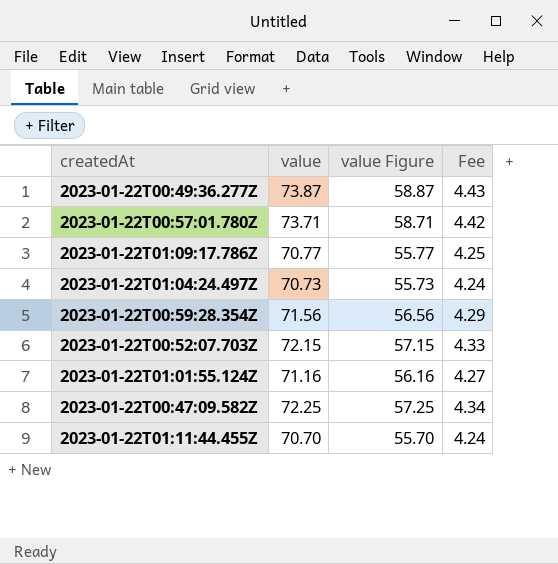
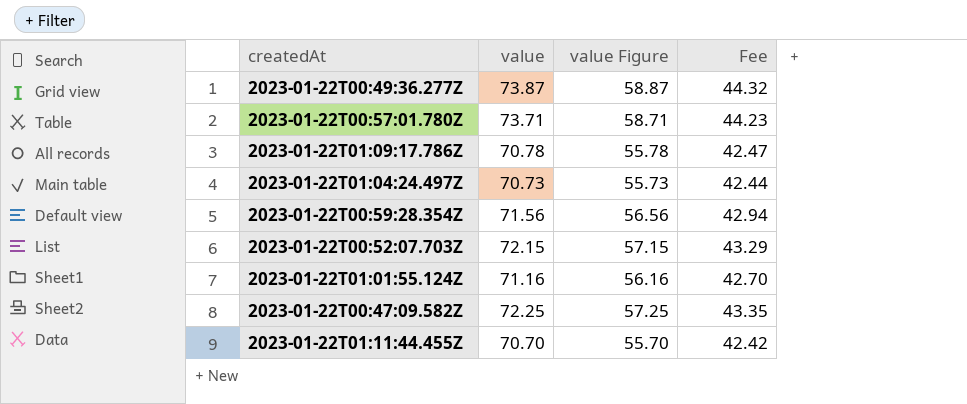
column Fee | formula: [value] * 0.06 -> [value] * 0.6
2023-01-22T01:09:17.786Z | value: 70.77 -> 70.78
2023-01-22T01:09:17.786Z | value Figure: 55.77 -> 55.78

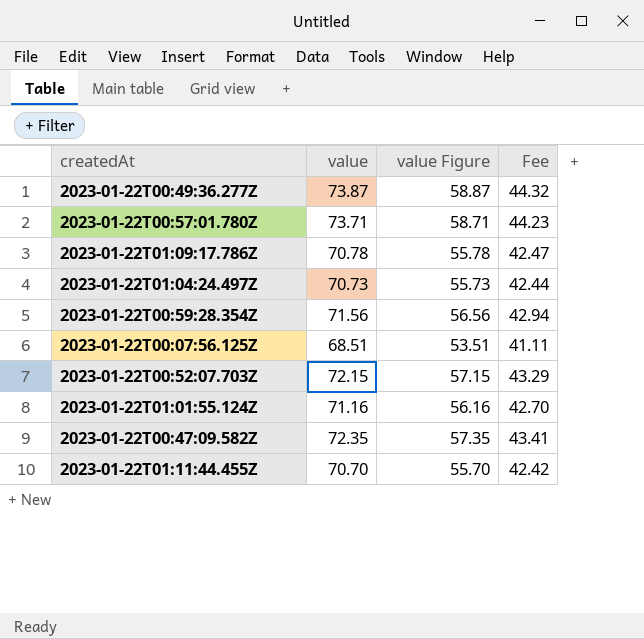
row 2023-01-22T00:07:56.125Z: none -> 68.51 | 53.51 | 41.11
2023-01-22T00:47:09.582Z | value: 72.25 -> 72.35
2023-01-22T00:47:09.582Z | value Figure: 57.25 -> 57.35
2023-01-22T00:47:09.582Z | Fee: 43.35 -> 43.41

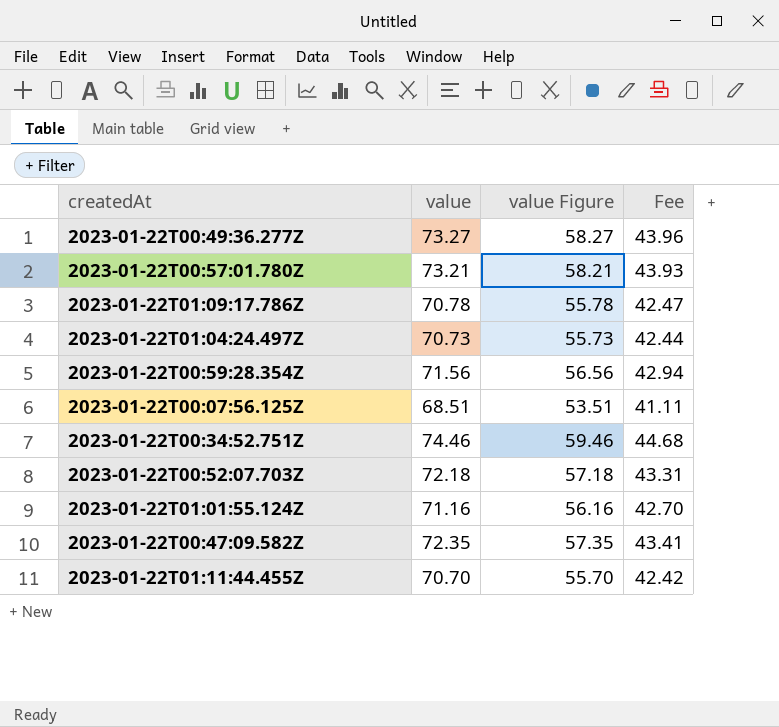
2023-01-22T00:49:36.277Z | value: 73.87 -> 73.27
2023-01-22T00:49:36.277Z | value Figure: 58.87 -> 58.27
2023-01-22T00:49:36.277Z | Fee: 44.32 -> 43.96
2023-01-22T00:57:01.780Z | value: 73.71 -> 73.21
2023-01-22T00:57:01.780Z | value Figure: 58.71 -> 58.21
2023-01-22T00:57:01.780Z | Fee: 44.23 -> 43.93
row 2023-01-22T00:34:52.751Z: none -> 74.46 | 59.46 | 44.68
2023-01-22T00:52:07.703Z | value: 72.15 -> 72.18
2023-01-22T00:52:07.703Z | value Figure: 57.15 -> 57.18
2023-01-22T00:52:07.703Z | Fee: 43.29 -> 43.31

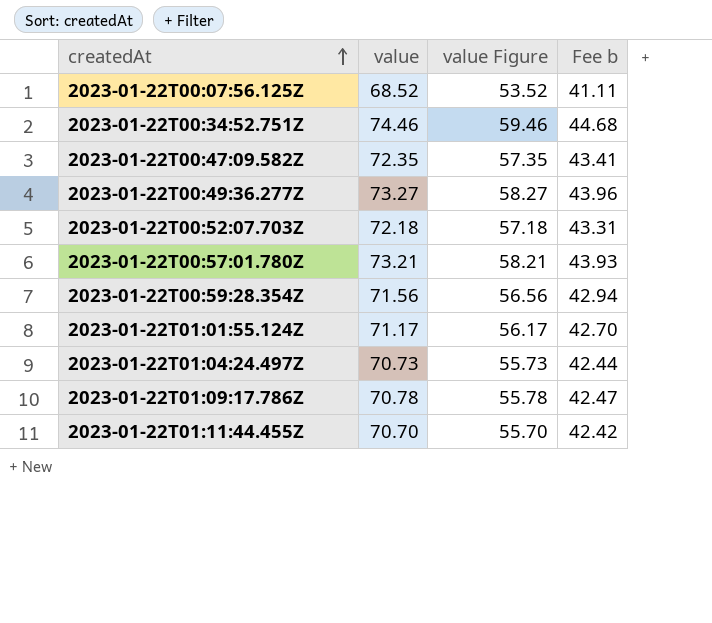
row order: none -> createdAt ascending
column name: Fee -> Fee b
2023-01-22T00:07:56.125Z | value: 68.51 -> 68.52
2023-01-22T00:07:56.125Z | value Figure: 53.51 -> 53.52
2023-01-22T01:01:55.124Z | value: 71.16 -> 71.17
2023-01-22T01:01:55.124Z | value Figure: 56.16 -> 56.17

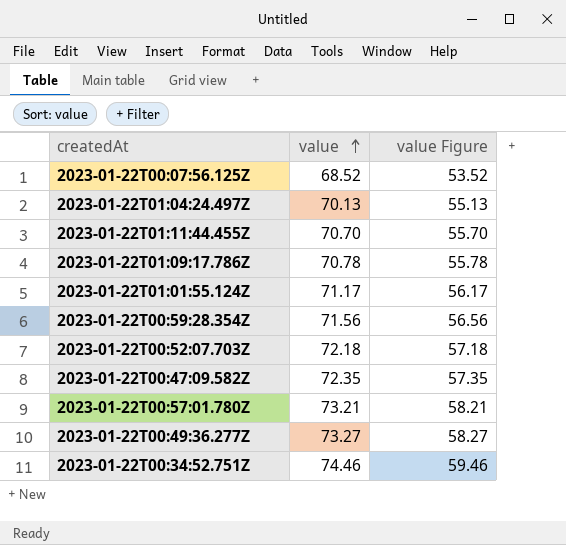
row order: createdAt ascending -> value ascending
column Fee b | formula: [value] * 0.6 -> none
2023-01-22T01:04:24.497Z | value: 70.73 -> 70.13
2023-01-22T01:04:24.497Z | value Figure: 55.73 -> 55.13

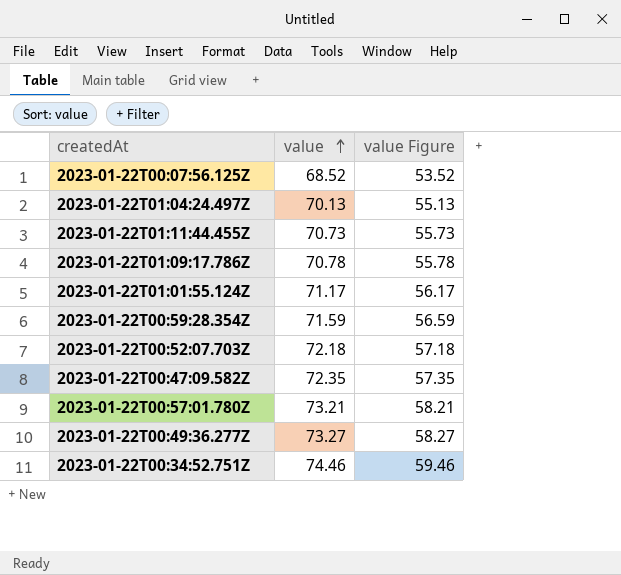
2023-01-22T01:11:44.455Z | value: 70.70 -> 70.73
2023-01-22T01:11:44.455Z | value Figure: 55.70 -> 55.73
2023-01-22T00:59:28.354Z | value: 71.56 -> 71.59
2023-01-22T00:59:28.354Z | value Figure: 56.56 -> 56.59

